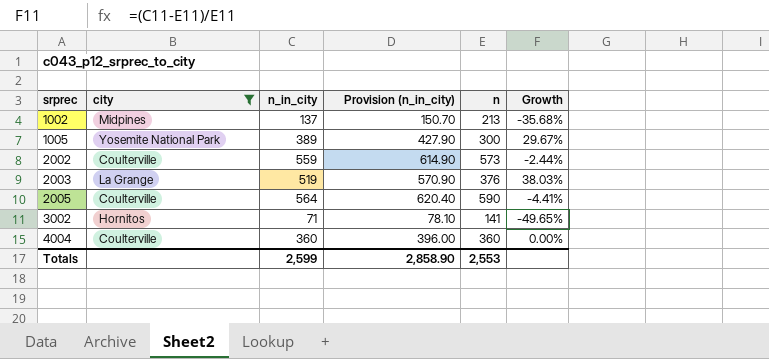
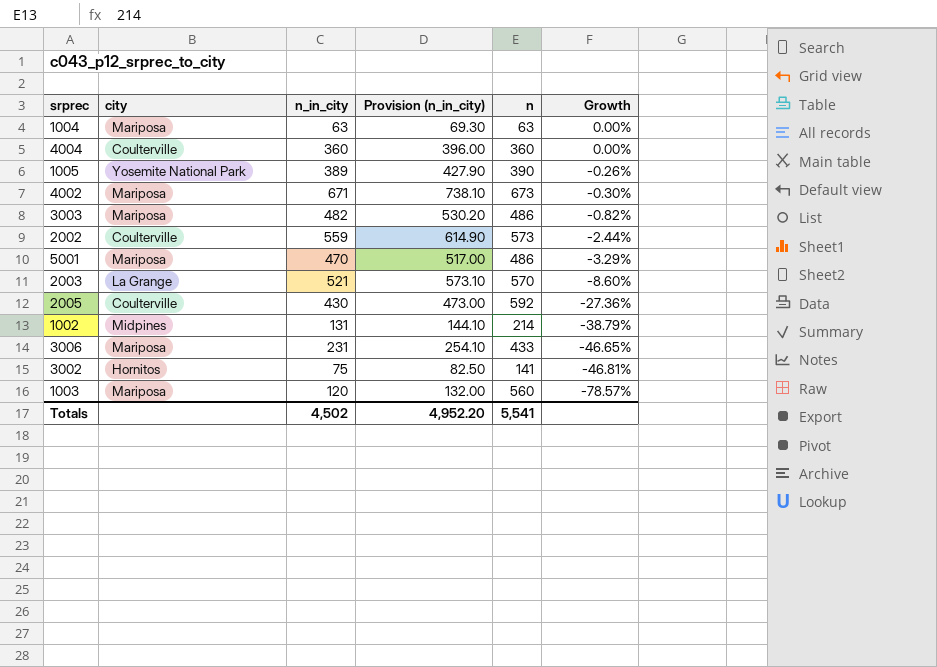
filter: city != Mariposa -> none
row order: srprec ascending -> Growth descending
1005 | n: 300 -> 390
1005 | Growth: 29.67% -> -0.26%
2003 | n_in_city: 519 -> 521
2003 | Provision (n_in_city): 570.90 -> 573.10
2003 | n: 376 -> 570
2003 | Growth: 38.03% -> -8.60%
2005 | n_in_city: 564 -> 430
2005 | Provision (n_in_city): 620.40 -> 473.00
2005 | n: 590 -> 592
2005 | Growth: -4.41% -> -27.36%
1002 | n_in_city: 137 -> 131
1002 | Provision (n_in_city): 150.70 -> 144.10
1002 | n: 213 -> 214
1002 | Growth: -35.68% -> -38.79%
3002 | n_in_city: 71 -> 75
3002 | Provision (n_in_city): 78.10 -> 82.50
3002 | Growth: -49.65% -> -46.81%
Totals | n_in_city: 2,599 -> 4,502
Totals | Provision (n_in_city): 2,858.90 -> 4,952.20
Totals | n: 2,553 -> 5,541

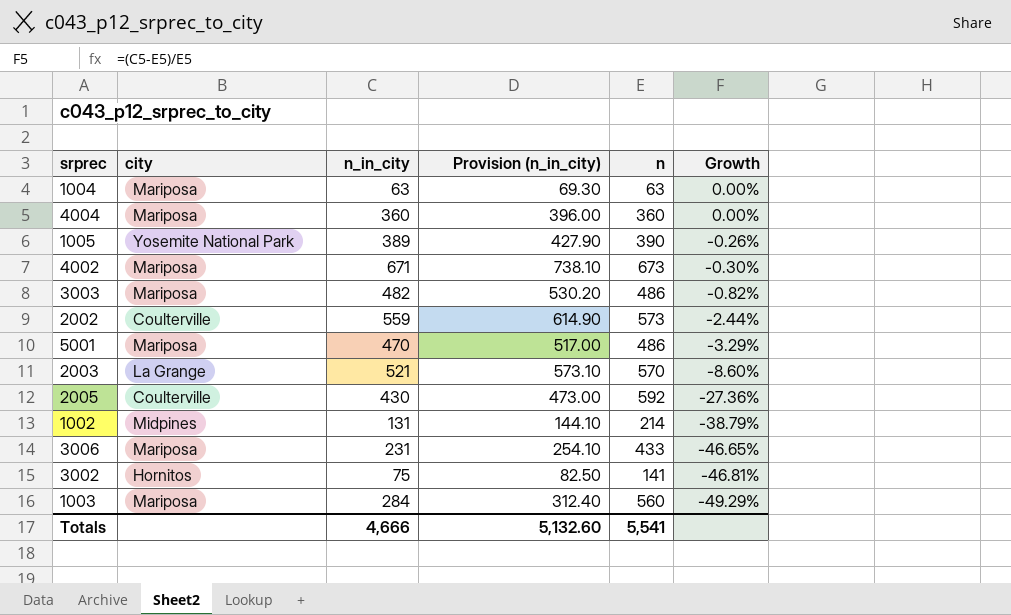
4004 | city: Coulterville -> Mariposa
1003 | n_in_city: 120 -> 284
1003 | Provision (n_in_city): 132.00 -> 312.40
1003 | Growth: -78.57% -> -49.29%
Totals | n_in_city: 4,502 -> 4,666
Totals | Provision (n_in_city): 4,952.20 -> 5,132.60

